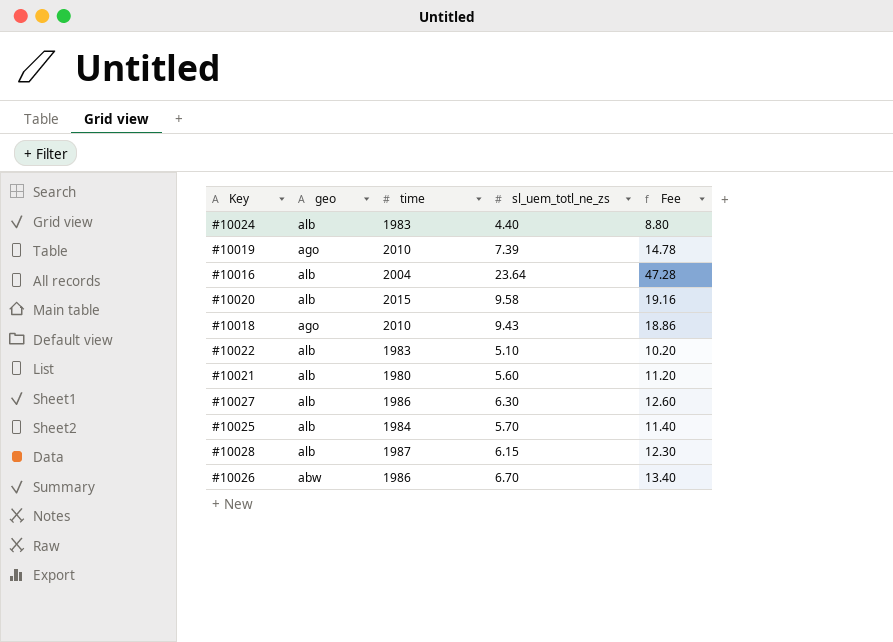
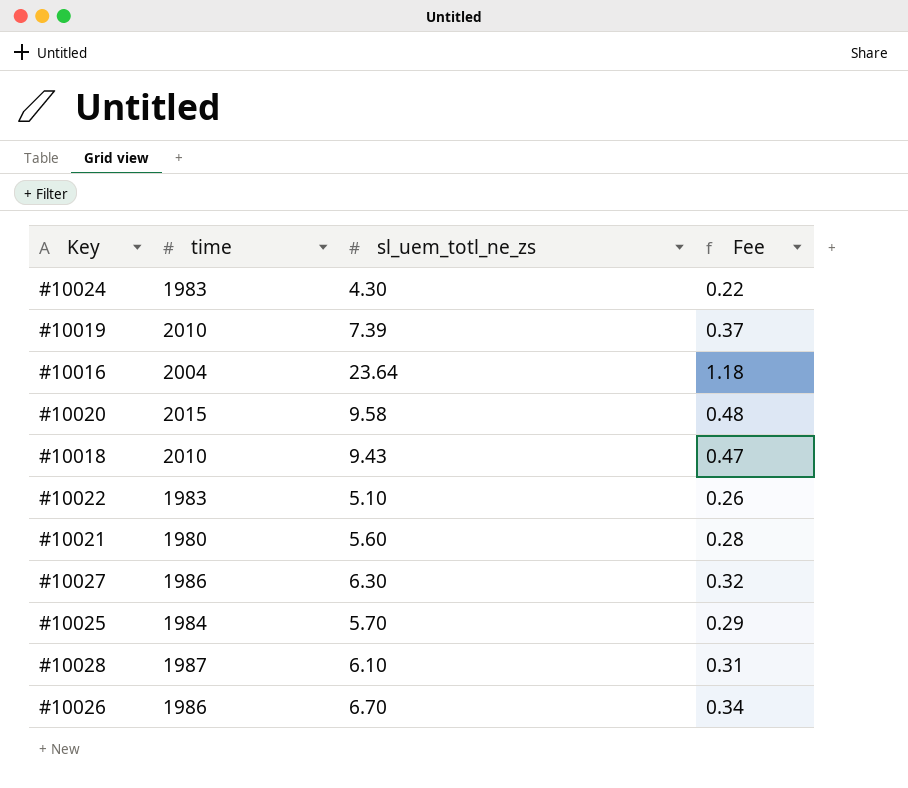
column geo | position: 2 -> none
column Fee | formula: [sl_uem_totl_ne_zs] * 2 -> [sl_uem_totl_ne_zs] * 0.05
#10024 | sl_uem_totl_ne_zs: 4.40 -> 4.30
#10028 | sl_uem_totl_ne_zs: 6.15 -> 6.10

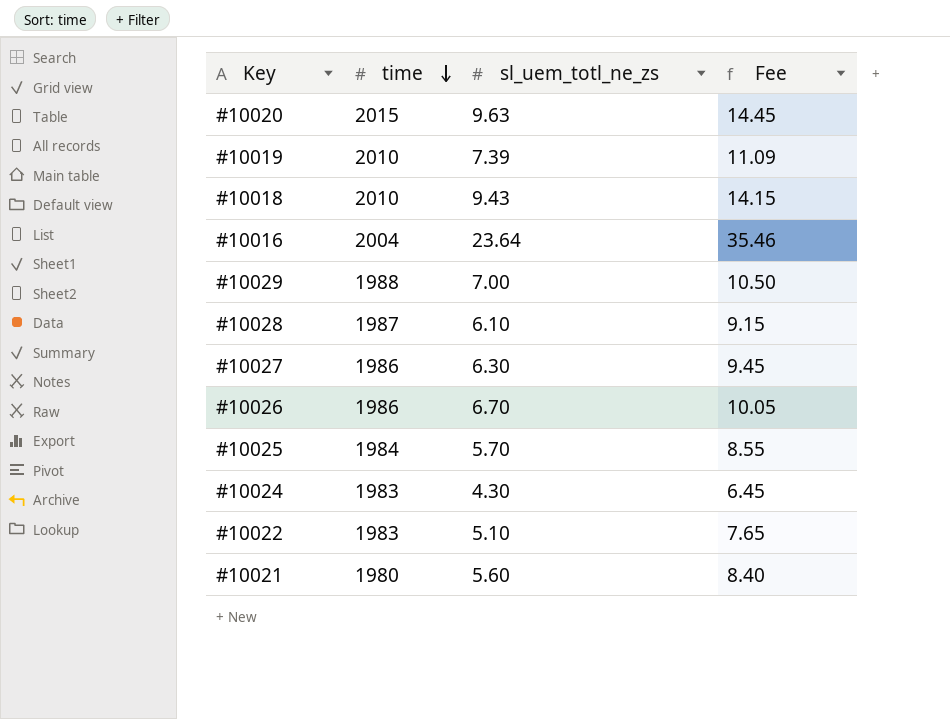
row order: none -> time descending
column Fee | formula: [sl_uem_totl_ne_zs] * 0.05 -> [sl_uem_totl_ne_zs] * 1.5
#10020 | sl_uem_totl_ne_zs: 9.58 -> 9.63
row #10029: none -> 1988 | 7.00 | 10.50

